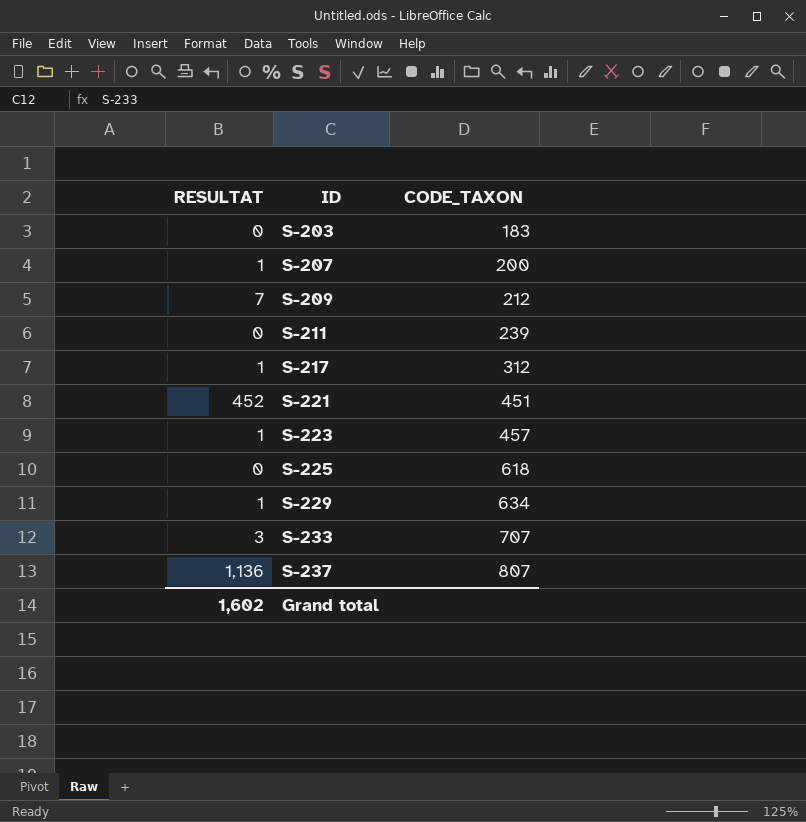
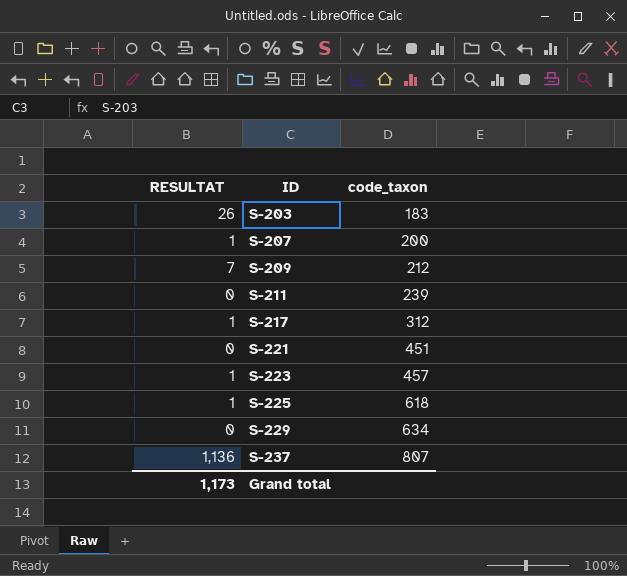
column name: CODE_TAXON -> code_taxon
row S-233: 3 | 707 -> none
S-203 | RESULTAT: 0 -> 26
S-221 | RESULTAT: 452 -> 0
S-225 | RESULTAT: 0 -> 1
S-229 | RESULTAT: 1 -> 0
Grand total | RESULTAT: 1,602 -> 1,173

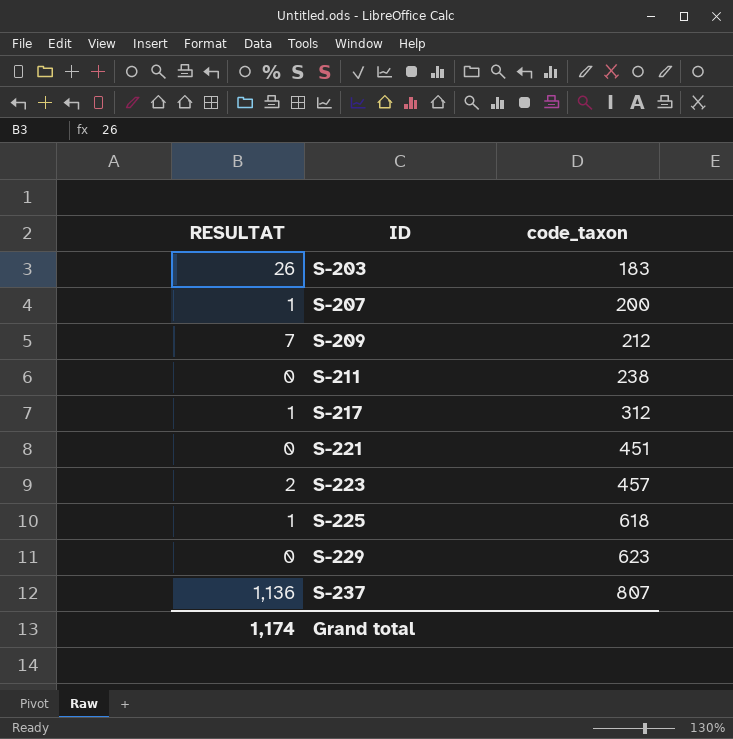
S-211 | code_taxon: 239 -> 238
S-223 | RESULTAT: 1 -> 2
S-229 | code_taxon: 634 -> 623
Grand total | RESULTAT: 1,173 -> 1,174

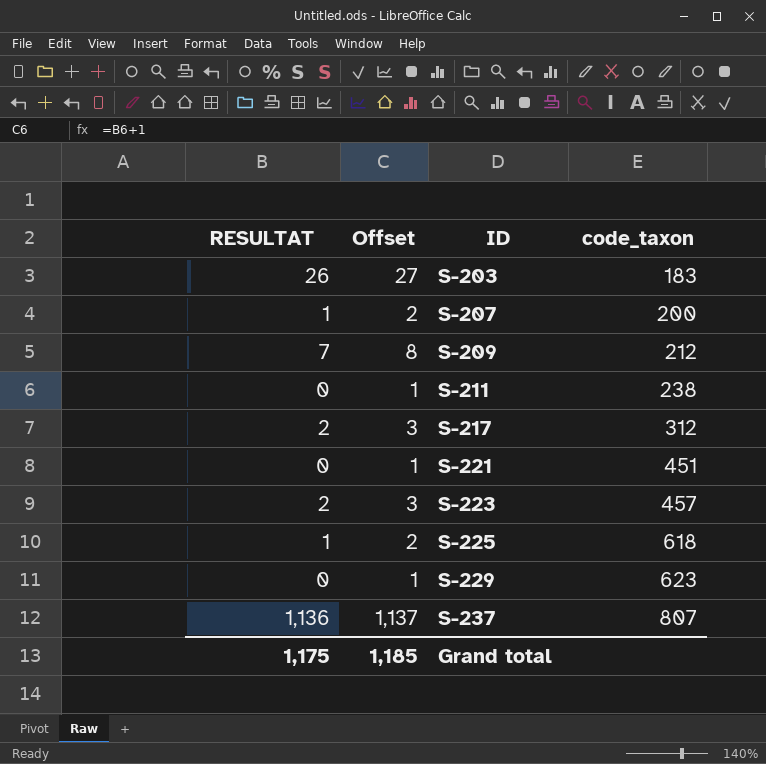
column Offset | formula: none -> [RESULTAT] + 1
S-217 | RESULTAT: 1 -> 2
Grand total | RESULTAT: 1,174 -> 1,175

